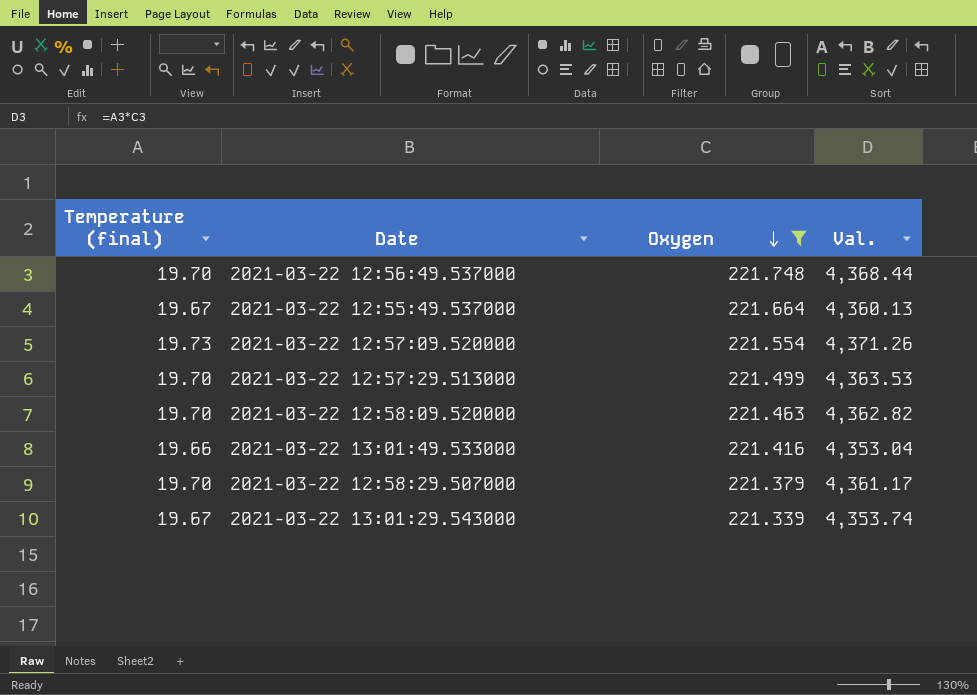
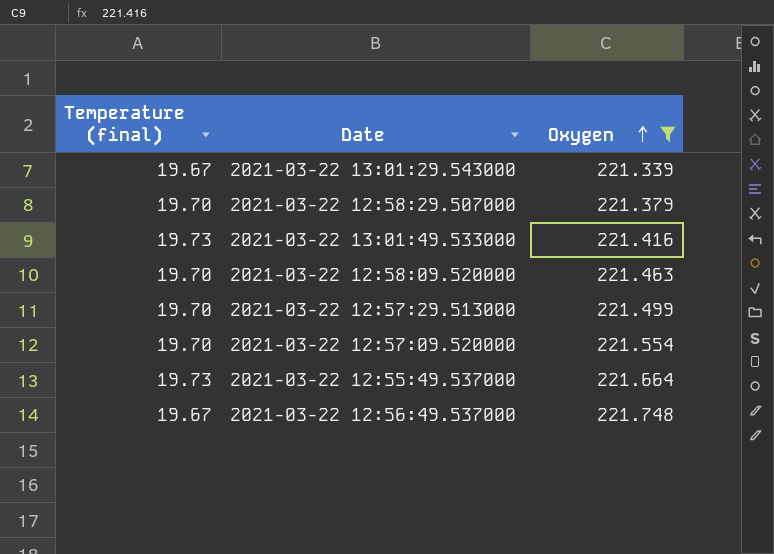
row order: Oxygen descending -> Oxygen ascending
column Val. | formula: [Temperature (final)] * [Oxygen] -> none
2021-03-22 13:01:49.533000 | Temperature (final): 19.66 -> 19.73
2021-03-22 12:57:09.520000 | Temperature (final): 19.73 -> 19.70
2021-03-22 12:55:49.537000 | Temperature (final): 19.67 -> 19.73
2021-03-22 12:56:49.537000 | Temperature (final): 19.70 -> 19.67

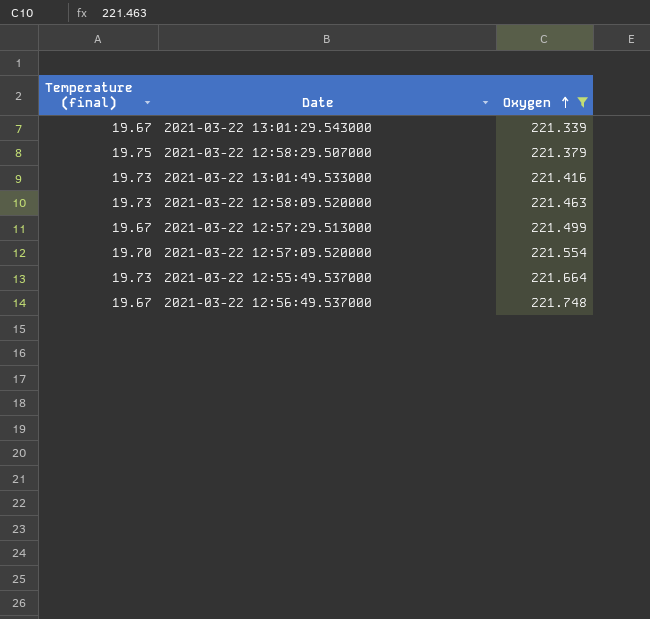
2021-03-22 12:58:29.507000 | Temperature (final): 19.70 -> 19.75
2021-03-22 12:58:09.520000 | Temperature (final): 19.70 -> 19.73
2021-03-22 12:57:29.513000 | Temperature (final): 19.70 -> 19.67

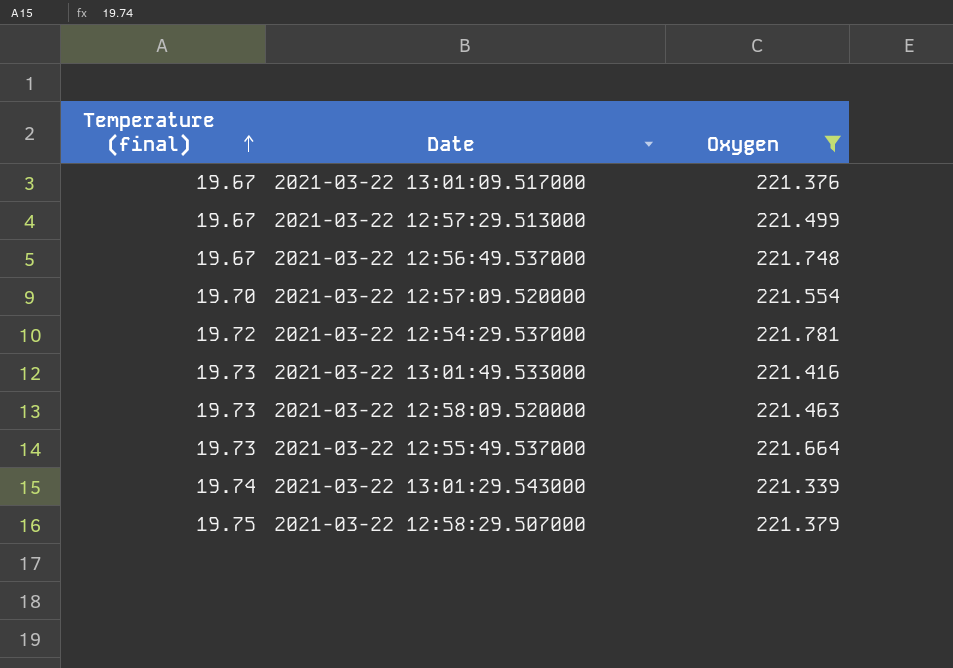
row order: Oxygen ascending -> Temperature (final) ascending
row 2021-03-22 13:01:09.517000: none -> 19.67 | 221.376
row 2021-03-22 12:54:29.537000: none -> 19.72 | 221.781
2021-03-22 13:01:29.543000 | Temperature (final): 19.67 -> 19.74

